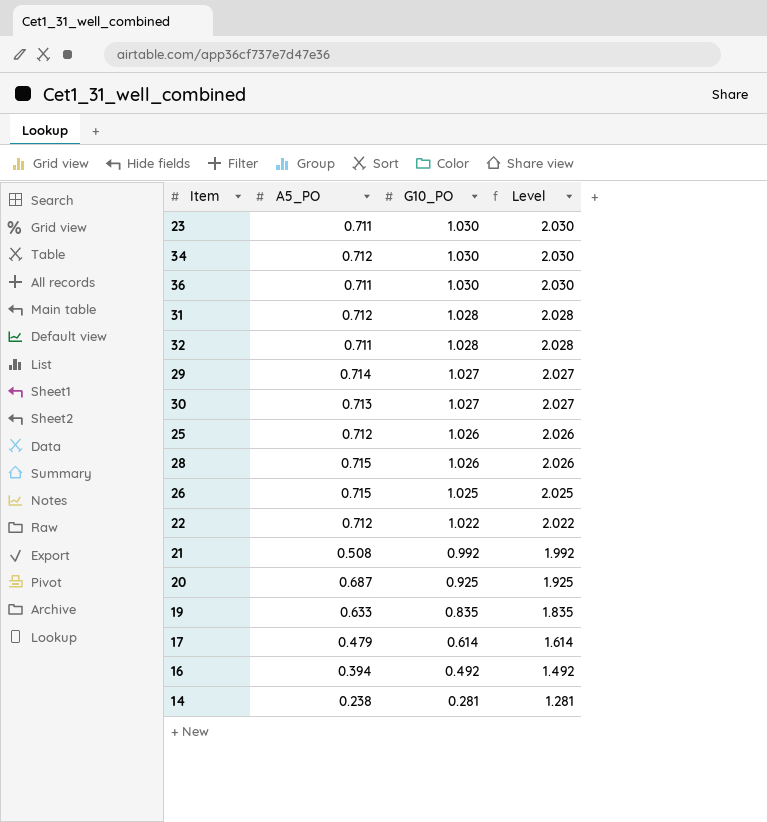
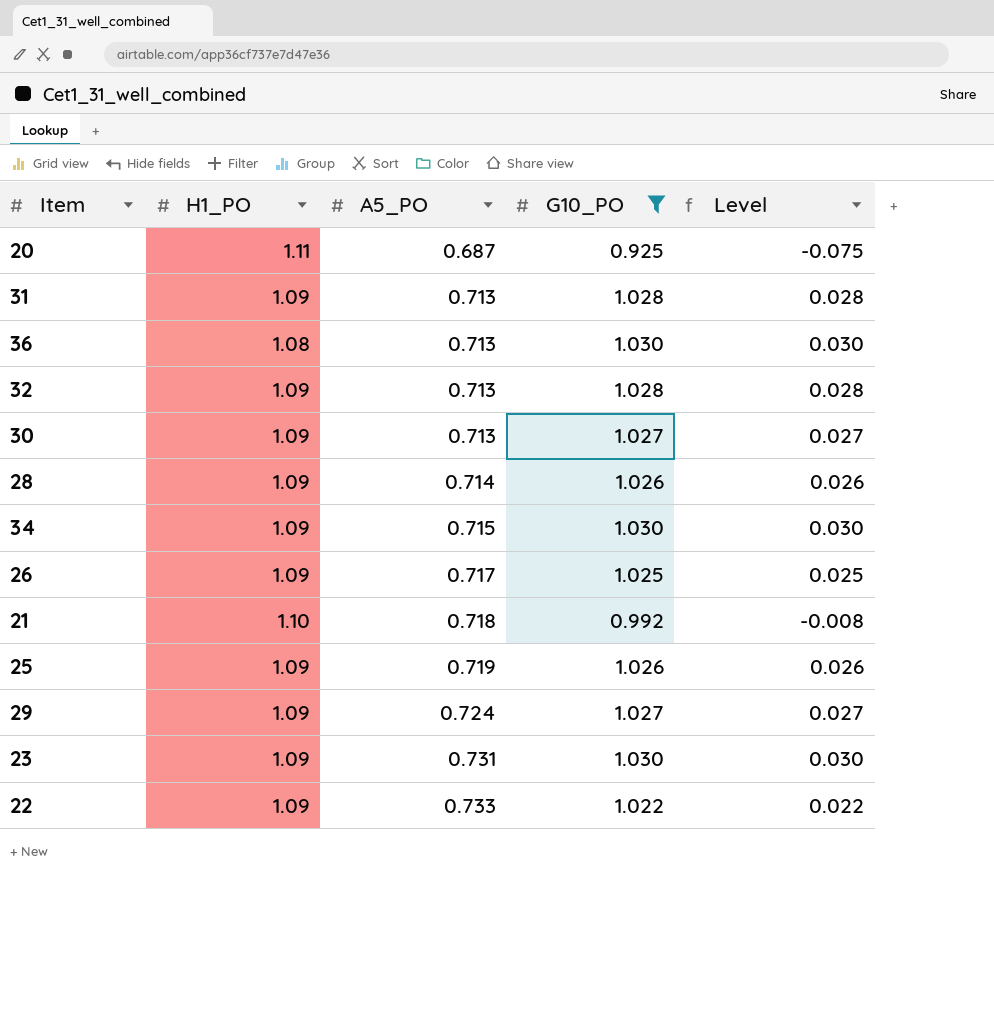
filter: none -> G10_PO >= 0.925
row order: G10_PO descending -> A5_PO ascending
column H1_PO | position: none -> 2
column Level | formula: [G10_PO] + 1 -> [G10_PO] - 1
31 | A5_PO: 0.712 -> 0.713
36 | A5_PO: 0.711 -> 0.713
32 | A5_PO: 0.711 -> 0.713
28 | A5_PO: 0.715 -> 0.714
34 | A5_PO: 0.712 -> 0.715
26 | A5_PO: 0.715 -> 0.717
21 | A5_PO: 0.508 -> 0.718
25 | A5_PO: 0.712 -> 0.719
29 | A5_PO: 0.714 -> 0.724
23 | A5_PO: 0.711 -> 0.731
22 | A5_PO: 0.712 -> 0.733

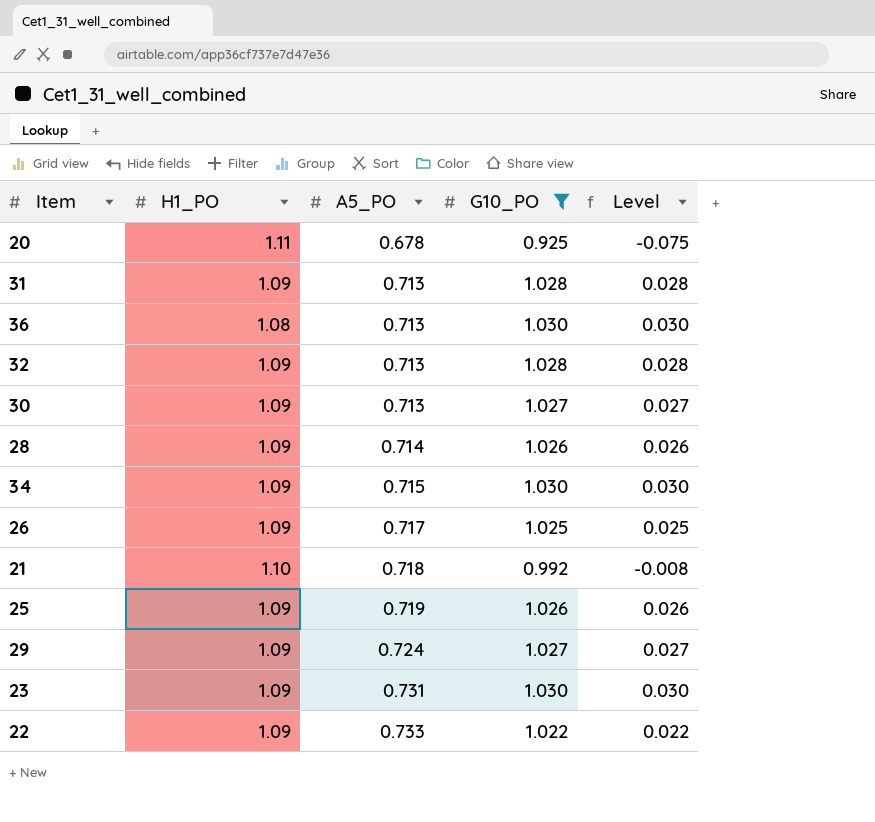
20 | A5_PO: 0.687 -> 0.678

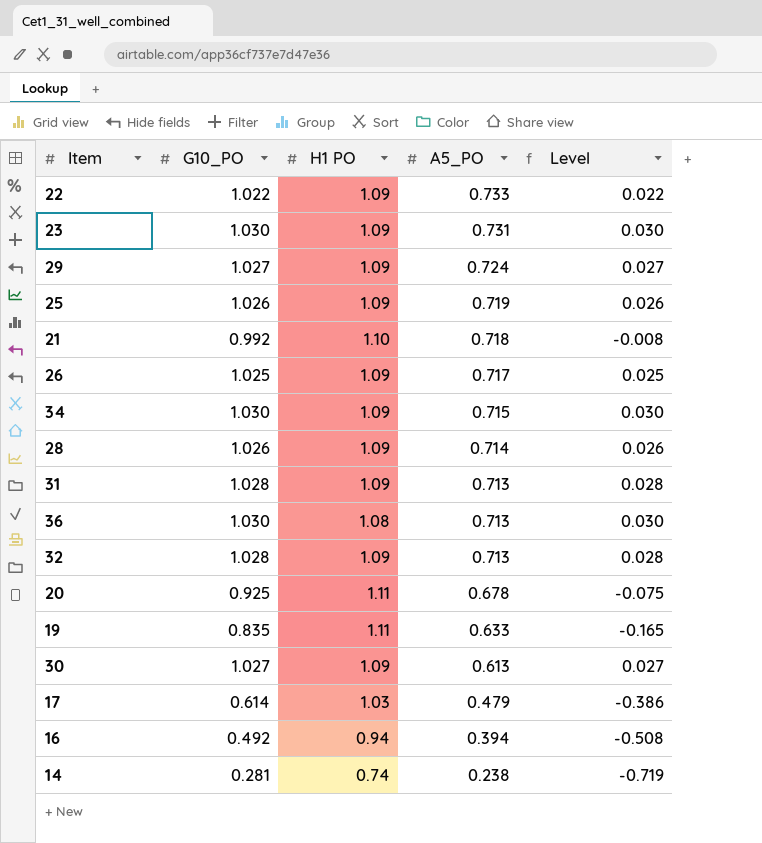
filter: G10_PO >= 0.925 -> none
row order: A5_PO ascending -> A5_PO descending
column G10_PO | position: 4 -> 2
column name: H1_PO -> H1 PO
30 | A5_PO: 0.713 -> 0.613

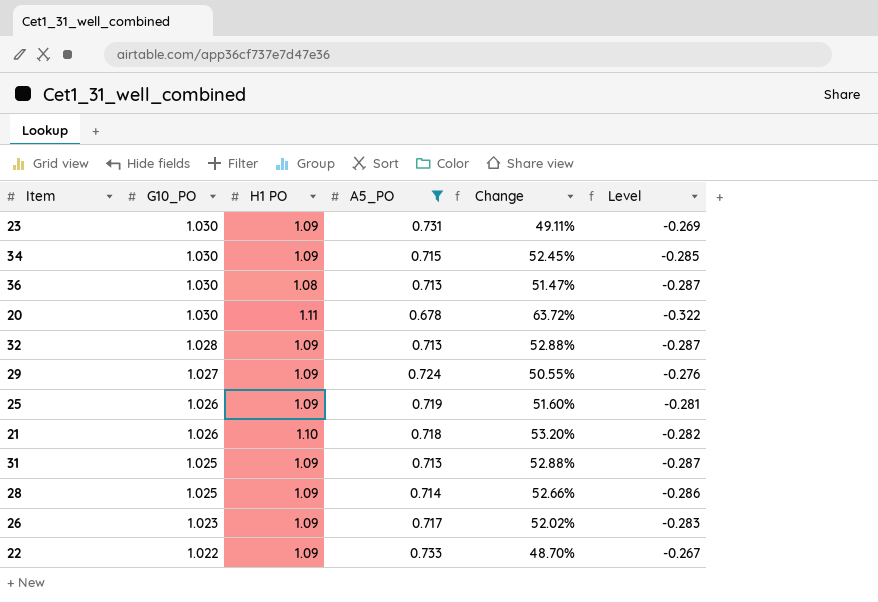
filter: none -> A5_PO >= 0.678
row order: A5_PO descending -> G10_PO descending
column Change | formula: none -> ([H1 PO] - [A5_PO]) / [A5_PO]
column Level | formula: [G10_PO] - 1 -> [A5_PO] - 1
20 | G10_PO: 0.925 -> 1.030
21 | G10_PO: 0.992 -> 1.026
31 | G10_PO: 1.028 -> 1.025
28 | G10_PO: 1.026 -> 1.025
26 | G10_PO: 1.025 -> 1.023

